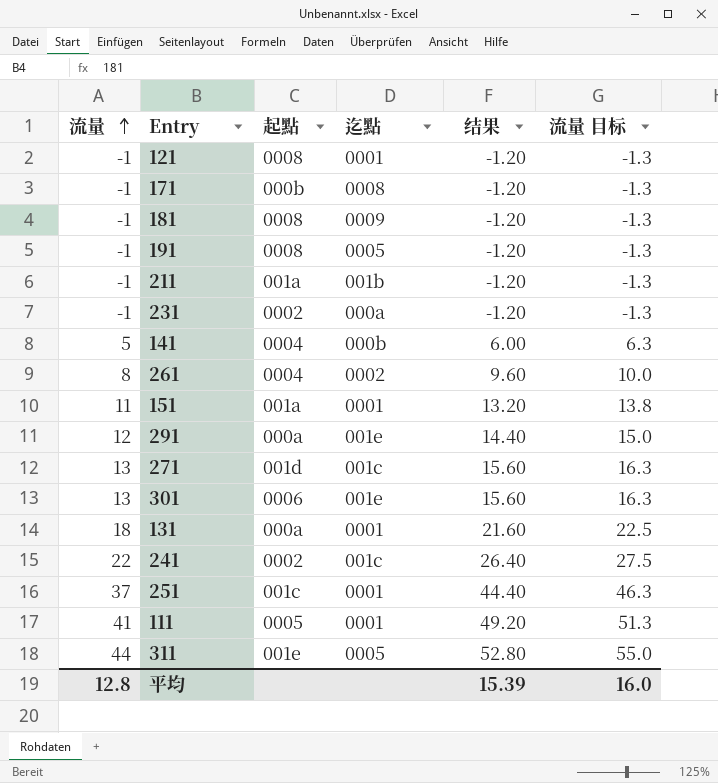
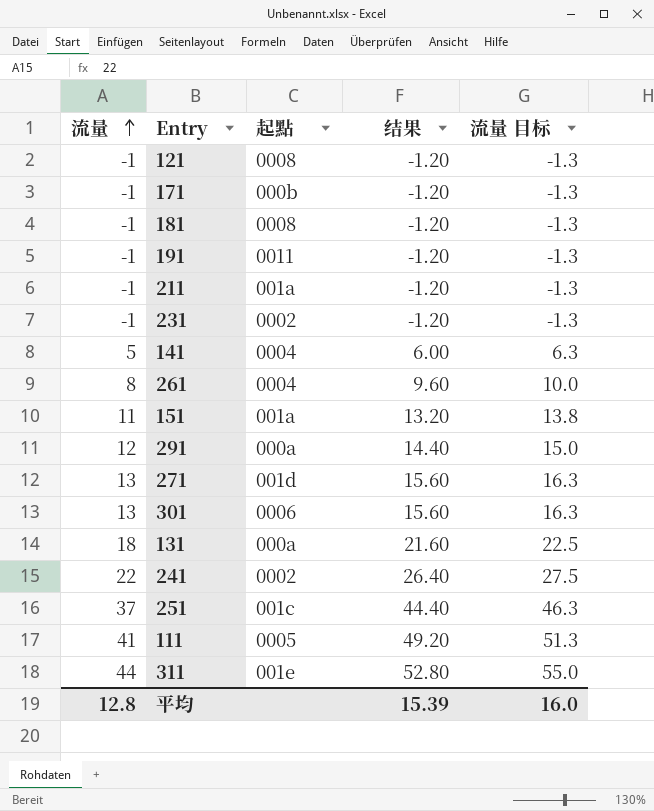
column 迄點 | position: 4 -> none
191 | 起點: 0008 -> 0011

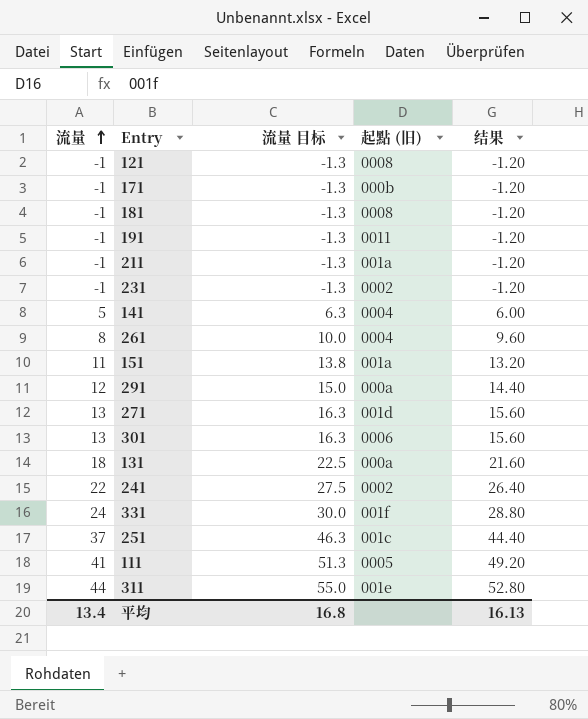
column 流量 目标 | position: 5 -> 3
column name: 起點 -> 起點 (旧)
row 331: none -> 24 | 30.0 | 001f | 28.80
平均 | 流量: 12.8 -> 13.4
平均 | 流量 目标: 16.0 -> 16.8
平均 | 结果: 15.39 -> 16.13

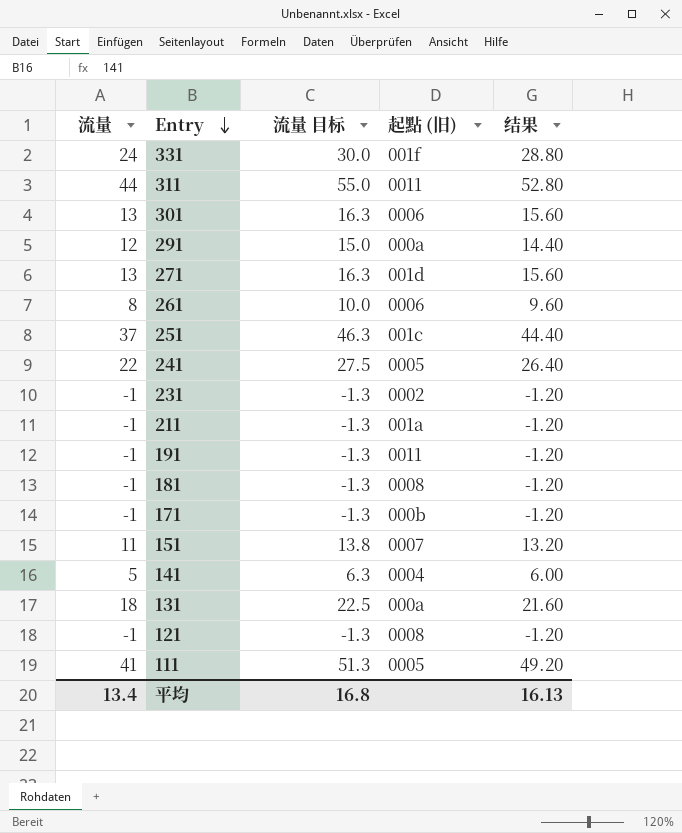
row order: 流量 ascending -> Entry descending
311 | 起點 (旧): 001e -> 0011
261 | 起點 (旧): 0004 -> 0006
241 | 起點 (旧): 0002 -> 0005
151 | 起點 (旧): 001a -> 0007

